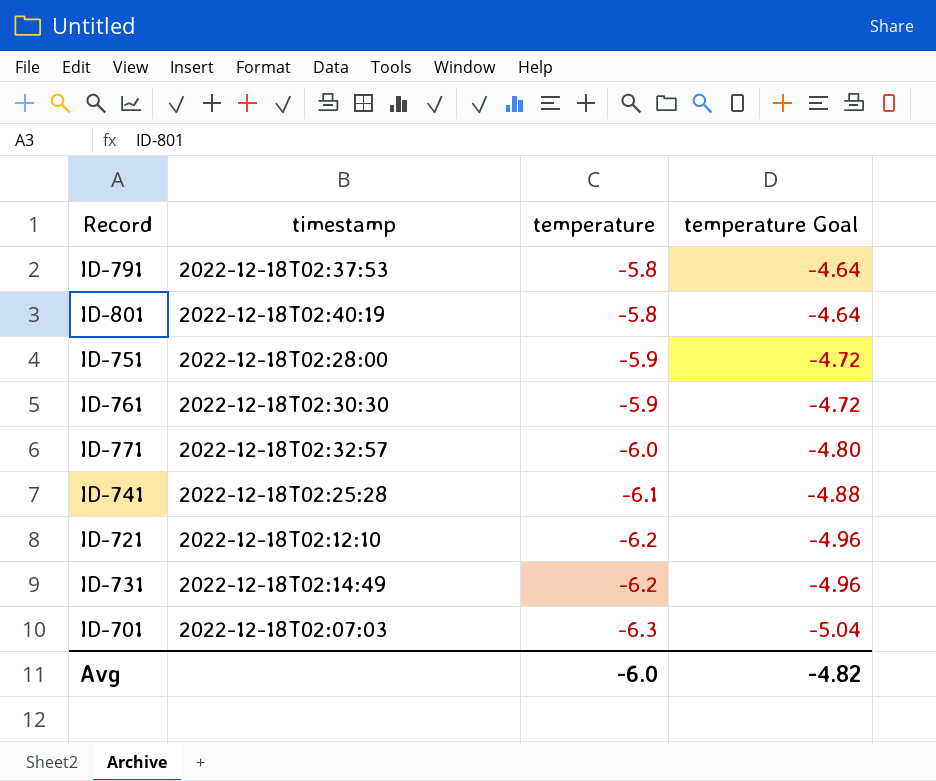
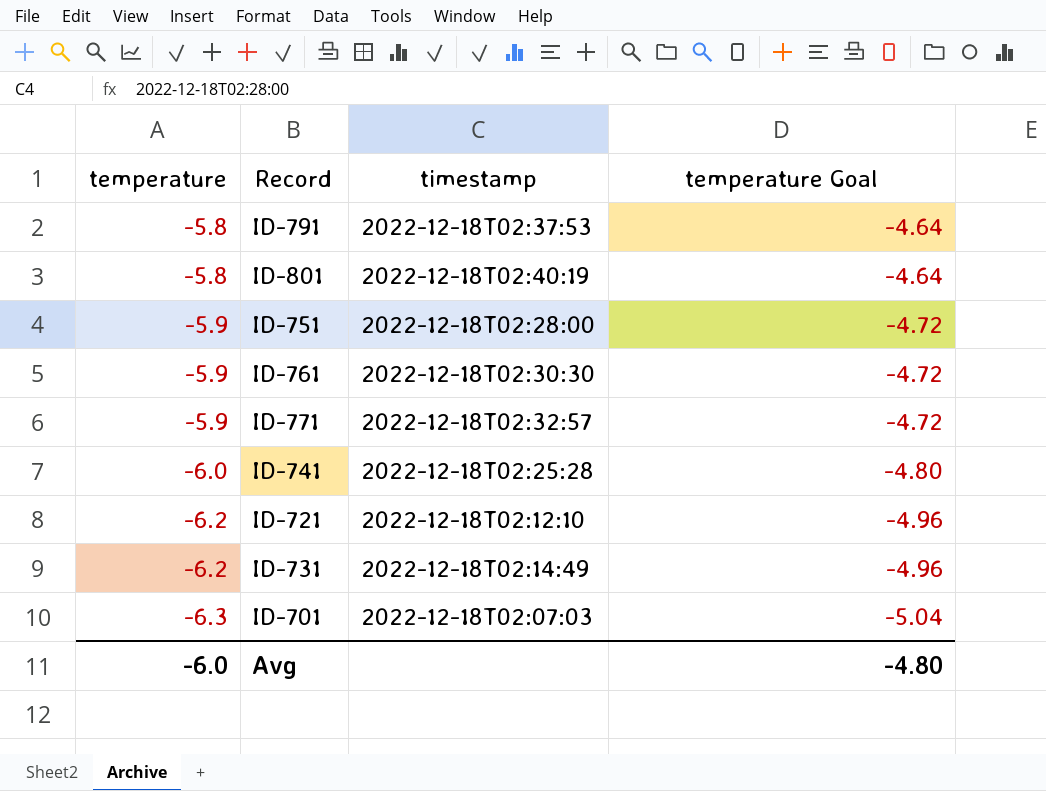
column temperature | position: 3 -> 1
ID-771 | temperature: -6.0 -> -5.9
ID-771 | temperature Goal: -4.80 -> -4.72
ID-741 | temperature: -6.1 -> -6.0
ID-741 | temperature Goal: -4.88 -> -4.80
Avg | temperature Goal: -4.82 -> -4.80

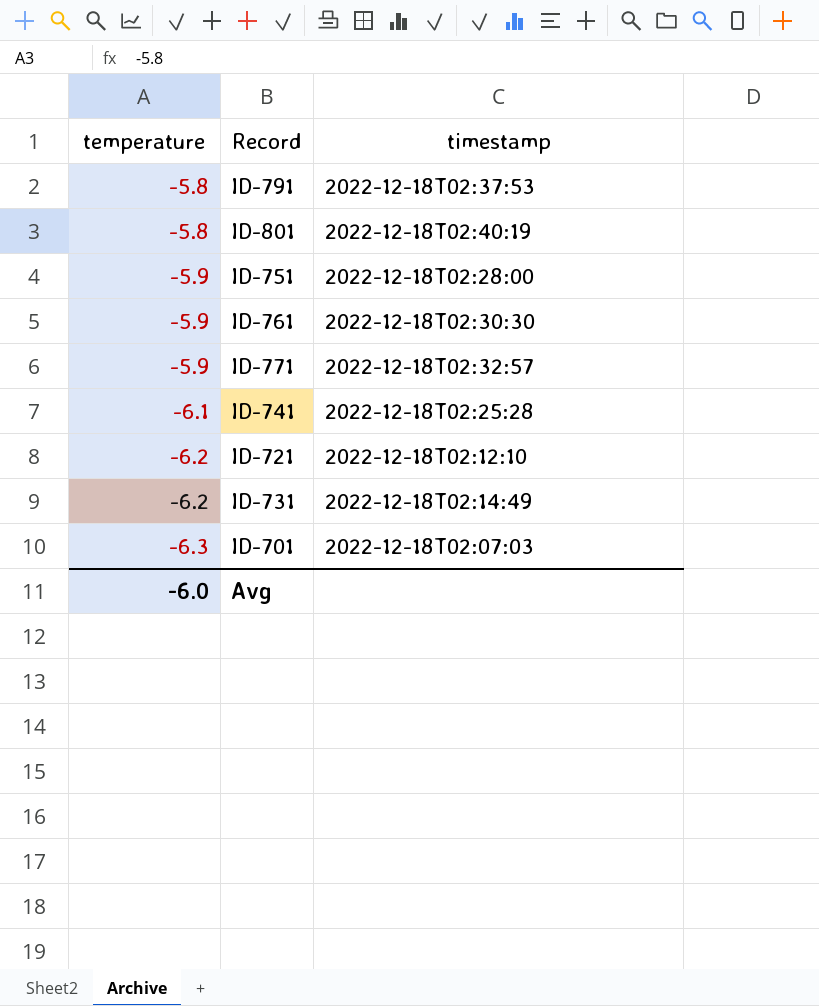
column temperature Goal | formula: [temperature] * 0.8 -> none
ID-741 | temperature: -6.0 -> -6.1

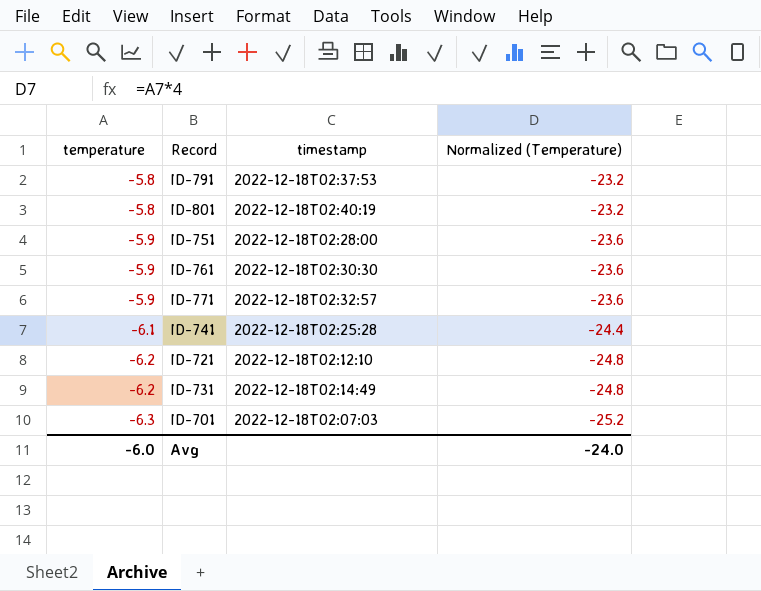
column Normalized (Temperature) | formula: none -> [temperature] * 4

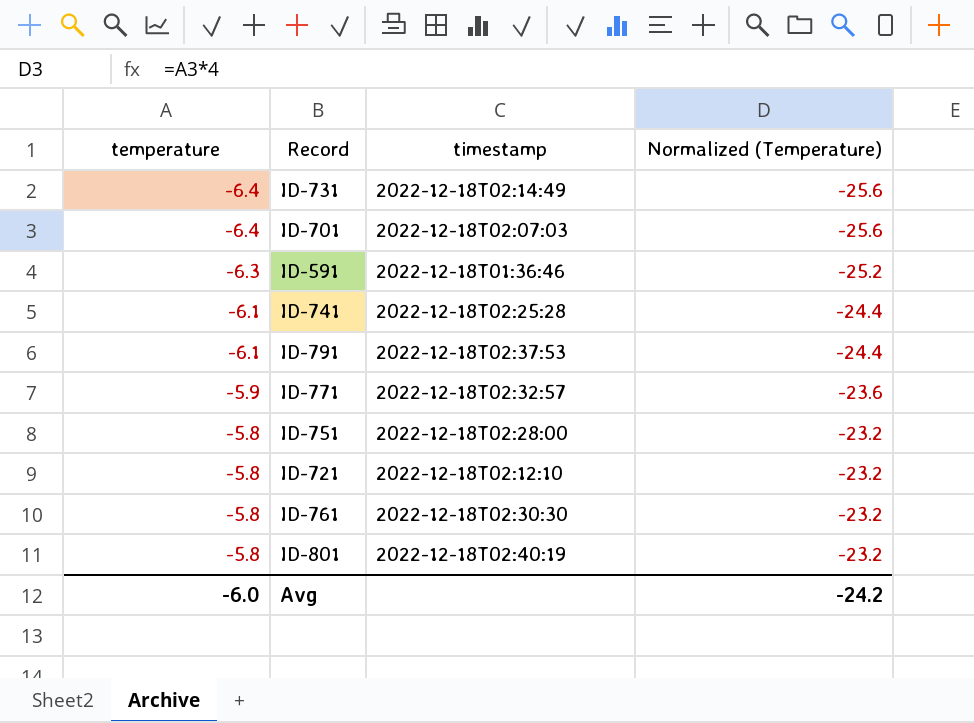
row order: temperature descending -> temperature ascending
ID-731 | temperature: -6.2 -> -6.4
ID-731 | Normalized (Temperature): -24.8 -> -25.6
ID-701 | temperature: -6.3 -> -6.4
ID-701 | Normalized (Temperature): -25.2 -> -25.6
row ID-591: none -> -6.3 | 2022-12-18T01:36:46 | -25.2
ID-791 | temperature: -5.8 -> -6.1
ID-791 | Normalized (Temperature): -23.2 -> -24.4
ID-751 | temperature: -5.9 -> -5.8
ID-751 | Normalized (Temperature): -23.6 -> -23.2
ID-721 | temperature: -6.2 -> -5.8
ID-721 | Normalized (Temperature): -24.8 -> -23.2
ID-761 | temperature: -5.9 -> -5.8
ID-761 | Normalized (Temperature): -23.6 -> -23.2
Avg | Normalized (Temperature): -24.0 -> -24.2

